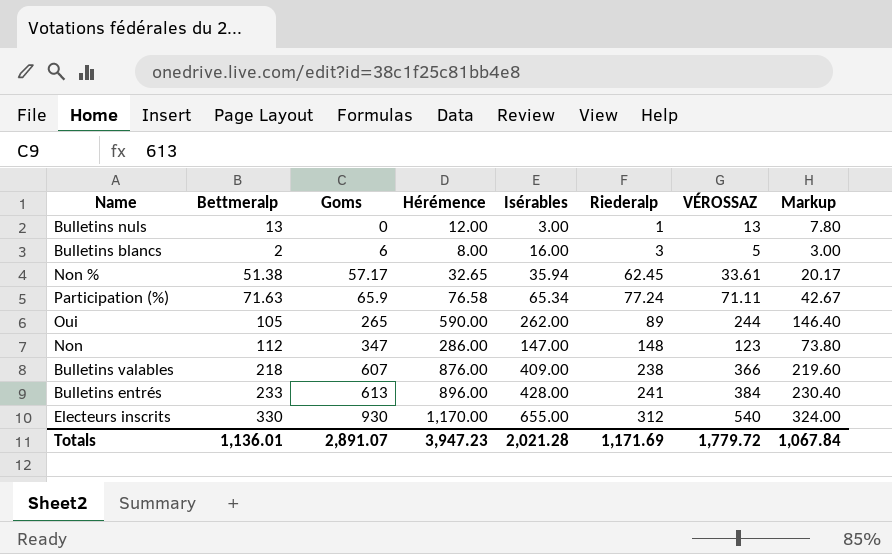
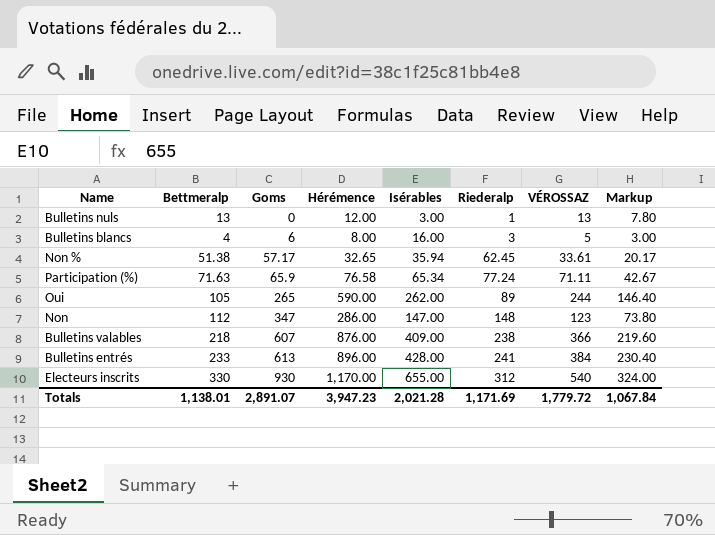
Bulletins blancs | Bettmeralp: 2 -> 4
Totals | Bettmeralp: 1,136.01 -> 1,138.01

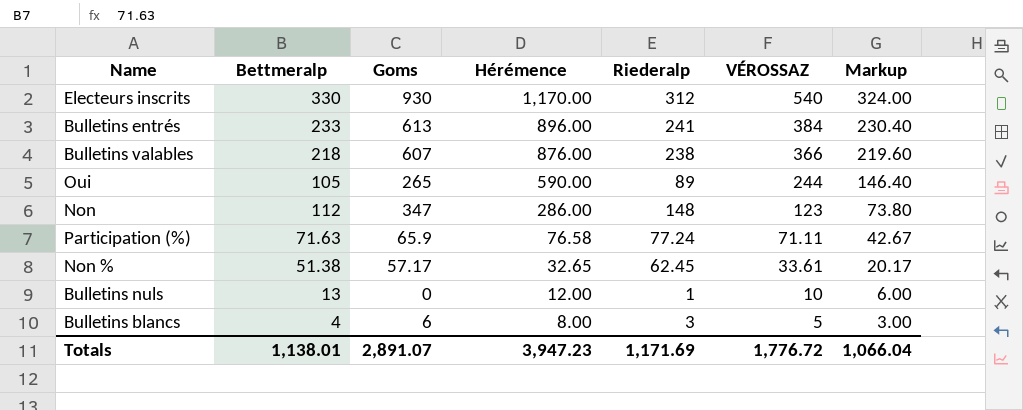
row order: Goms ascending -> Hérémence descending
column Isérables | position: 5 -> none
Bulletins nuls | VÉROSSAZ: 13 -> 10
Bulletins nuls | Markup: 7.80 -> 6.00
Totals | VÉROSSAZ: 1,779.72 -> 1,776.72
Totals | Markup: 1,067.84 -> 1,066.04

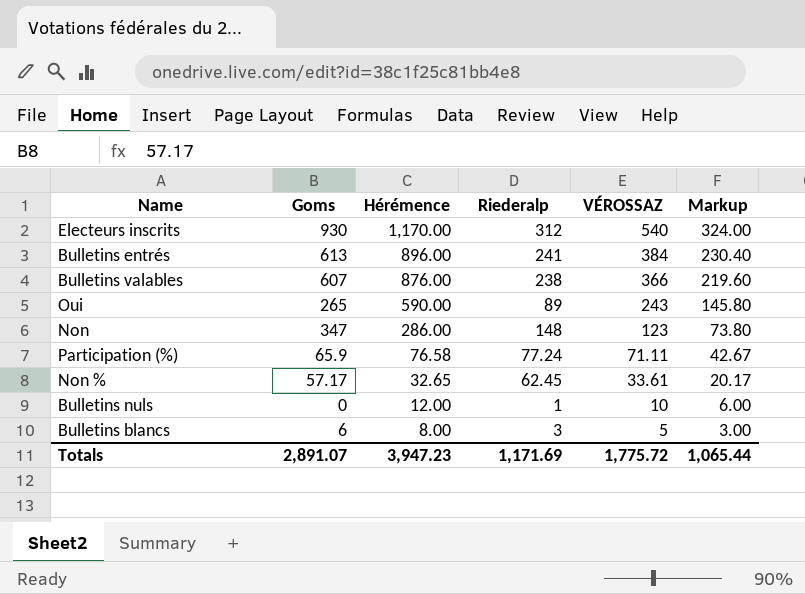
column Bettmeralp | position: 2 -> none
Oui | VÉROSSAZ: 244 -> 243
Oui | Markup: 146.40 -> 145.80
Totals | VÉROSSAZ: 1,776.72 -> 1,775.72
Totals | Markup: 1,066.04 -> 1,065.44

